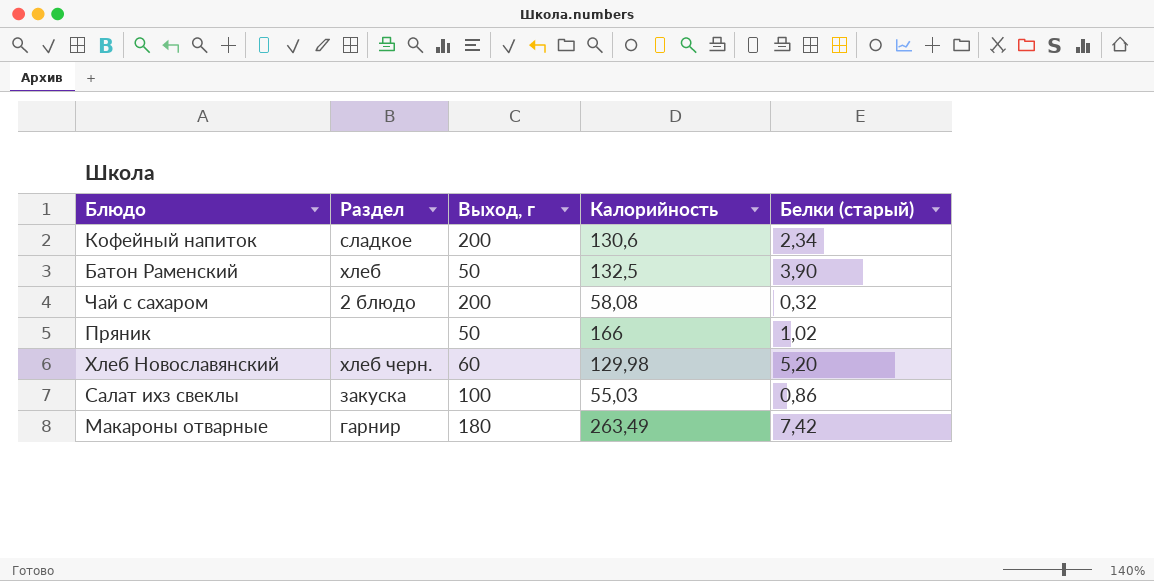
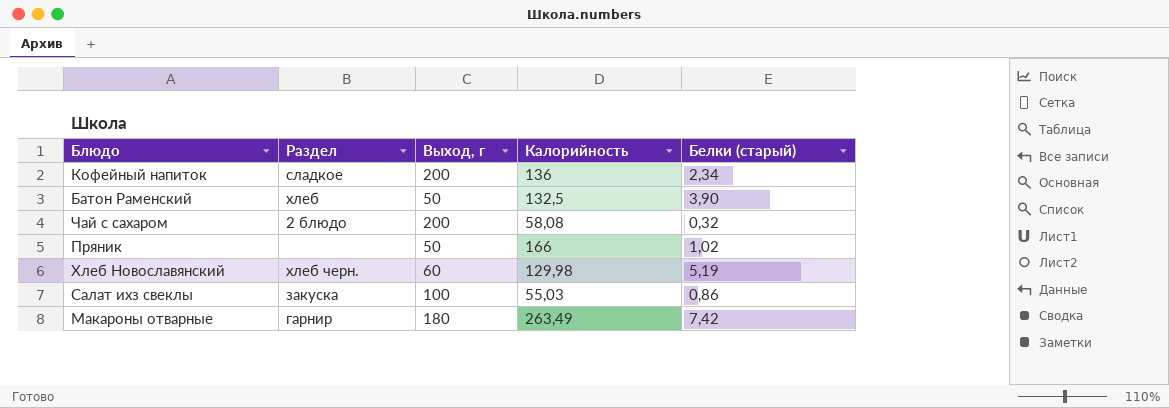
Кофейный напиток | Калорийность: 130,6 -> 136
Хлеб Новославянский | Белки (старый): 5,20 -> 5,19

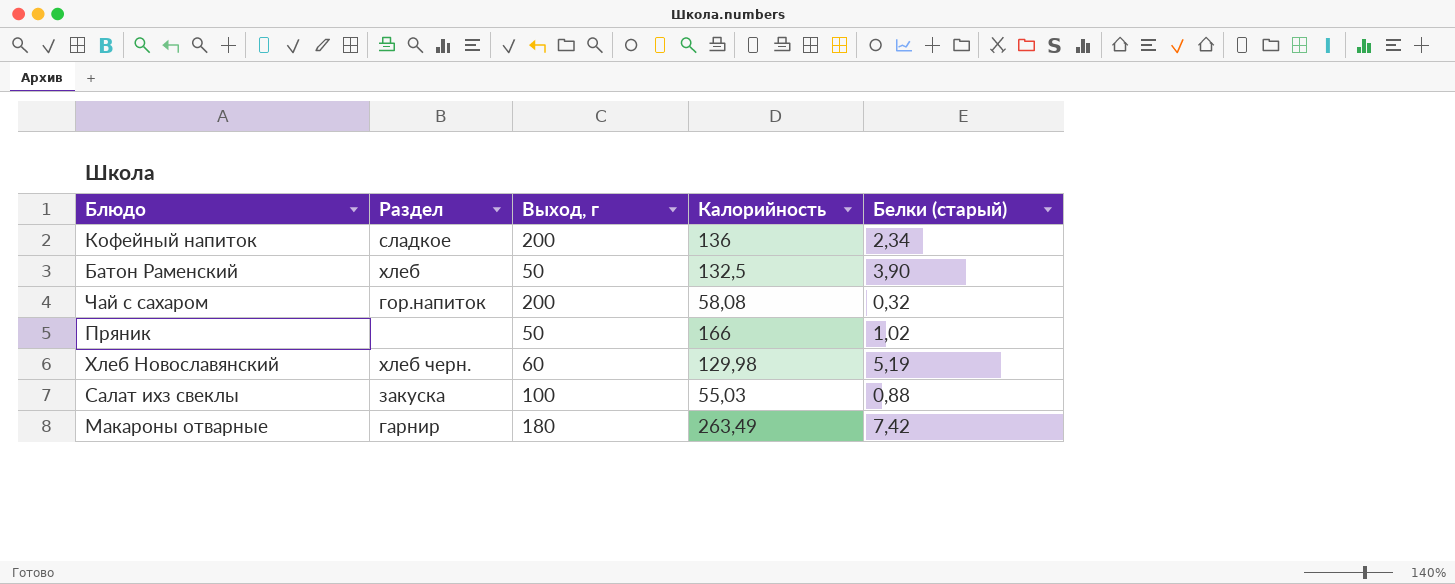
Чай с сахаром | Раздел: 2 блюдо -> гор.напиток
Салат ихз свеклы | Белки (старый): 0,86 -> 0,88

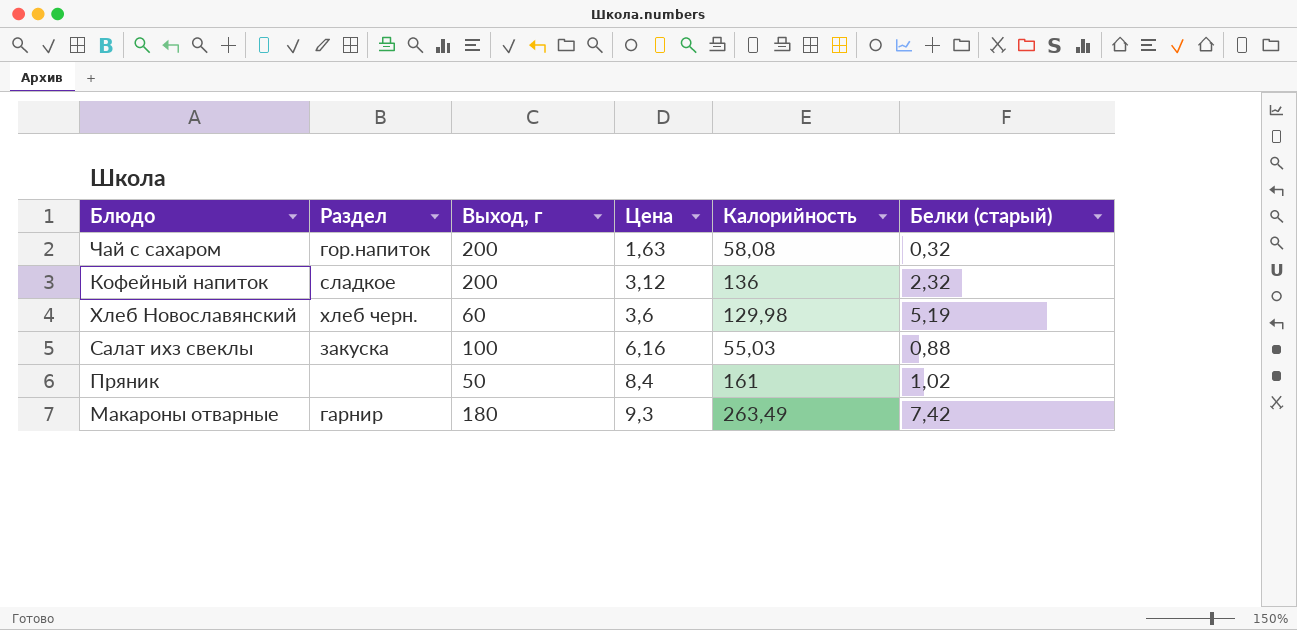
row order: none -> Цена ascending
column Цена | position: none -> 4
row Батон Раменский: хлеб | 50 | 132,5 | 3,90 -> none
Кофейный напиток | Белки (старый): 2,34 -> 2,32
Пряник | Калорийность: 166 -> 161

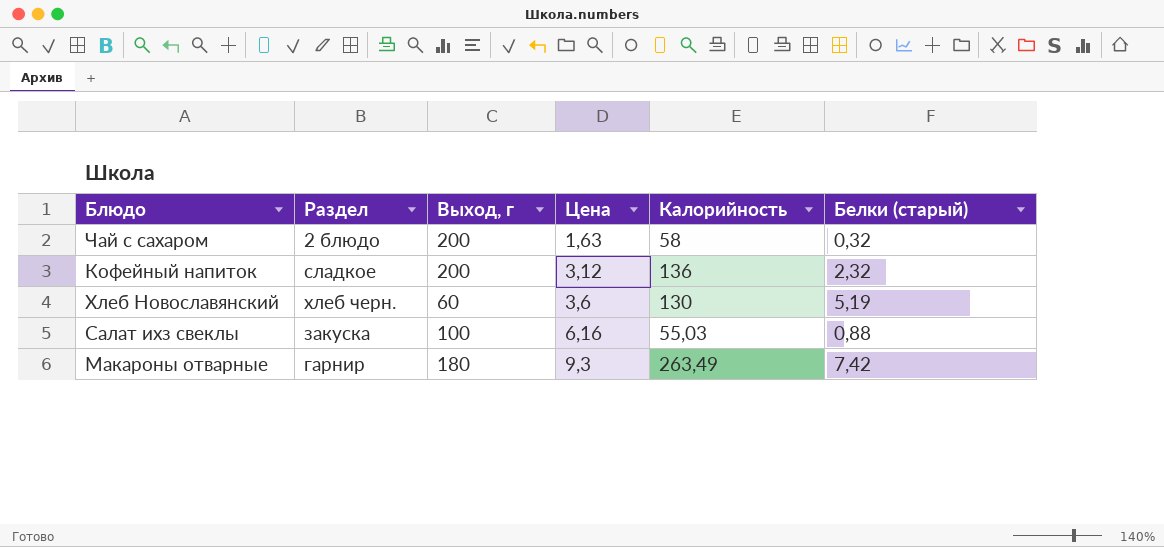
row Пряник: none | 50 | 8,4 | 161 | 1,02 -> none
Чай с сахаром | Раздел: гор.напиток -> 2 блюдо
Чай с сахаром | Калорийность: 58,08 -> 58
Хлеб Новославянский | Калорийность: 129,98 -> 130

